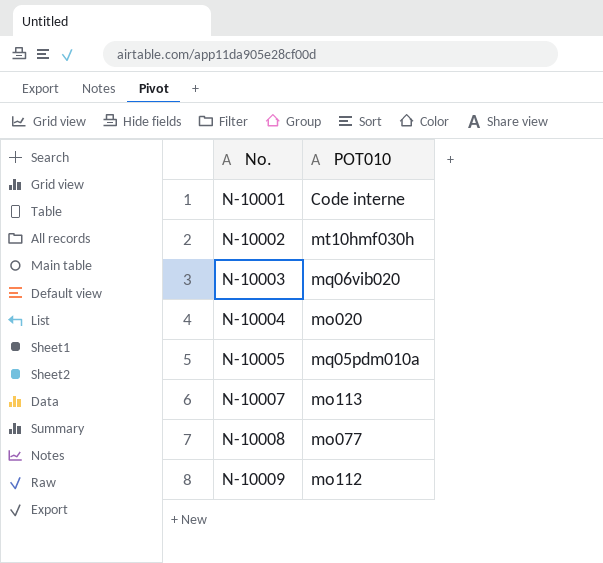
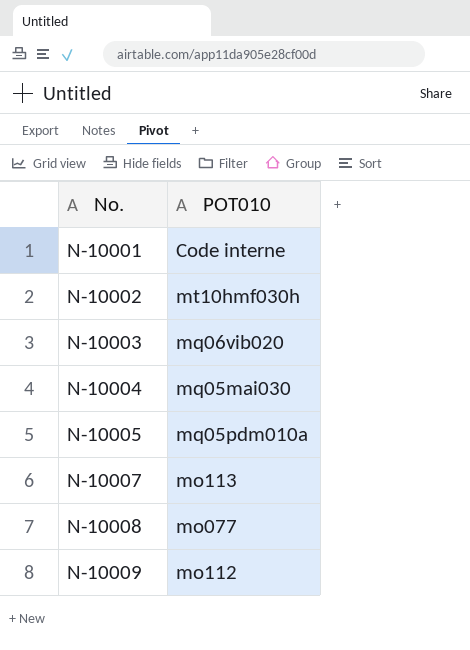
N-10004 | POT010: mo020 -> mq05mai030

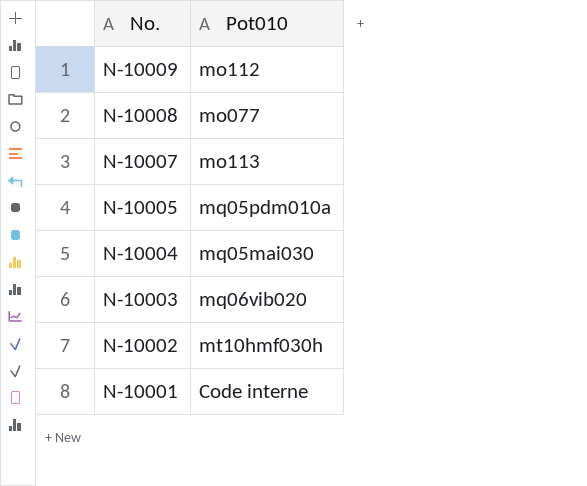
row order: No. ascending -> No. descending
column name: POT010 -> Pot010

